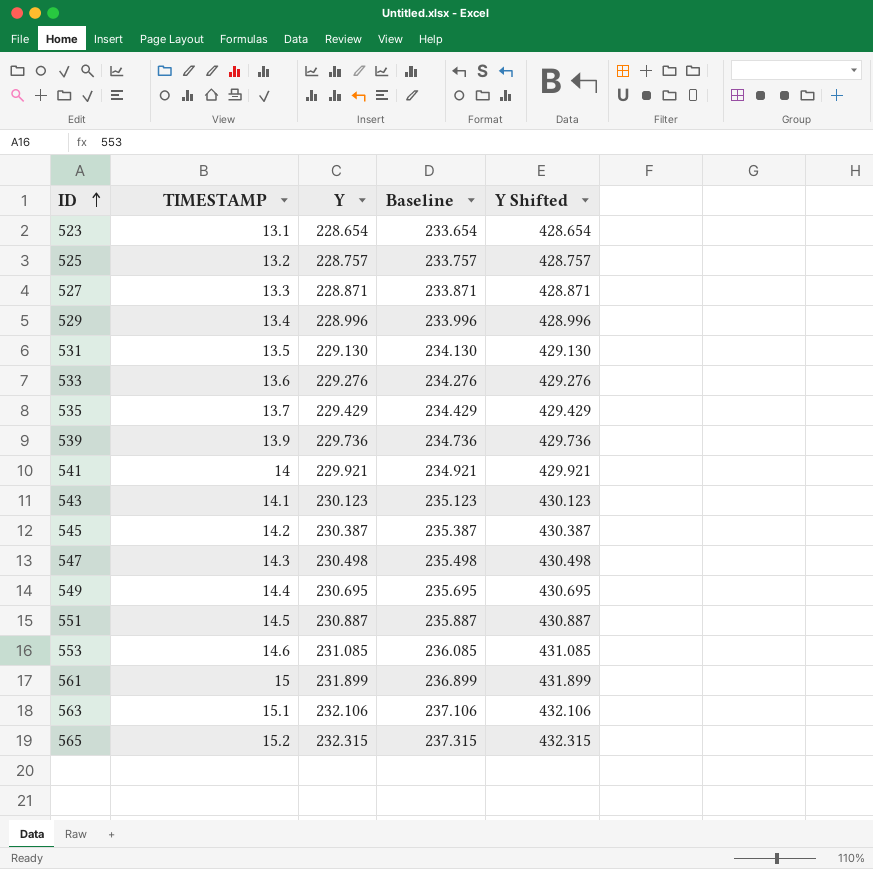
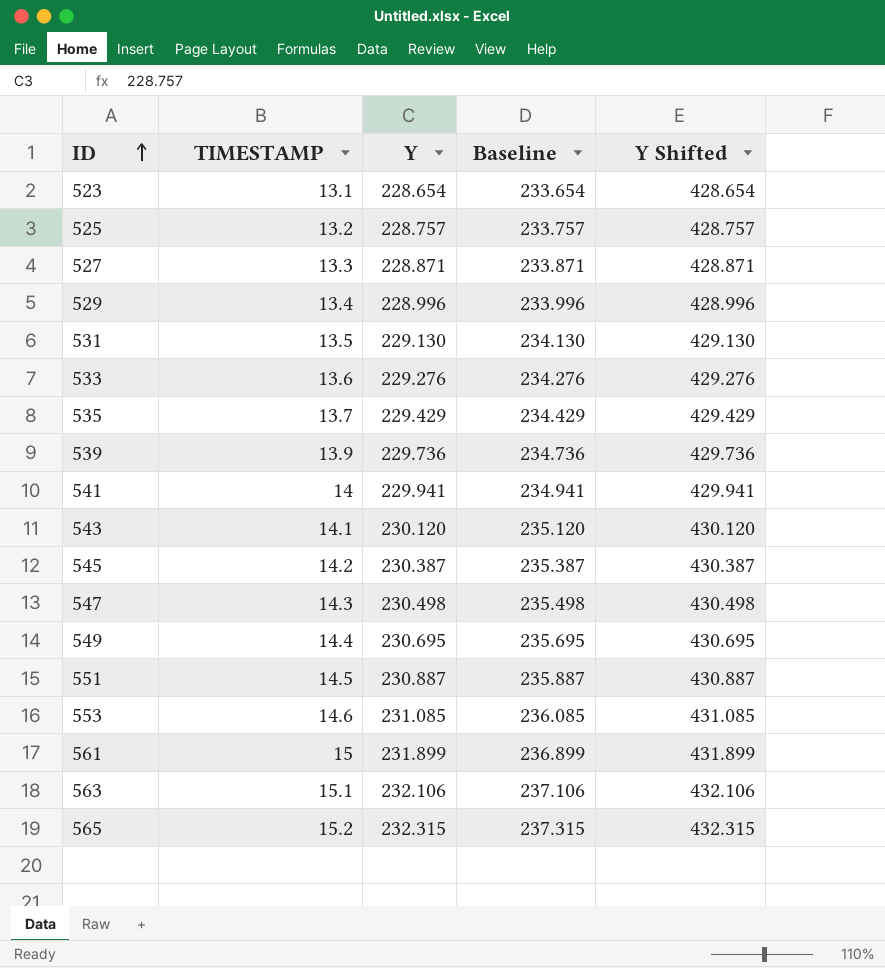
541 | Y: 229.921 -> 229.941
541 | Baseline: 234.921 -> 234.941
541 | Y Shifted: 429.921 -> 429.941
543 | Y: 230.123 -> 230.120
543 | Baseline: 235.123 -> 235.120
543 | Y Shifted: 430.123 -> 430.120

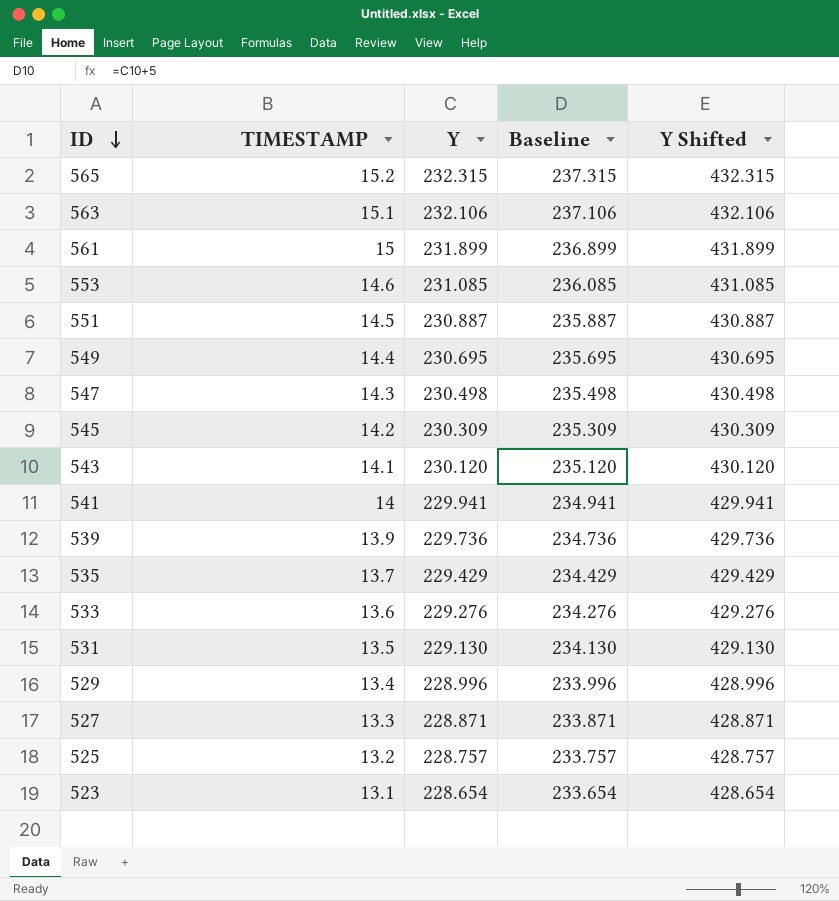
row order: ID ascending -> ID descending
545 | Y: 230.387 -> 230.309
545 | Baseline: 235.387 -> 235.309
545 | Y Shifted: 430.387 -> 430.309

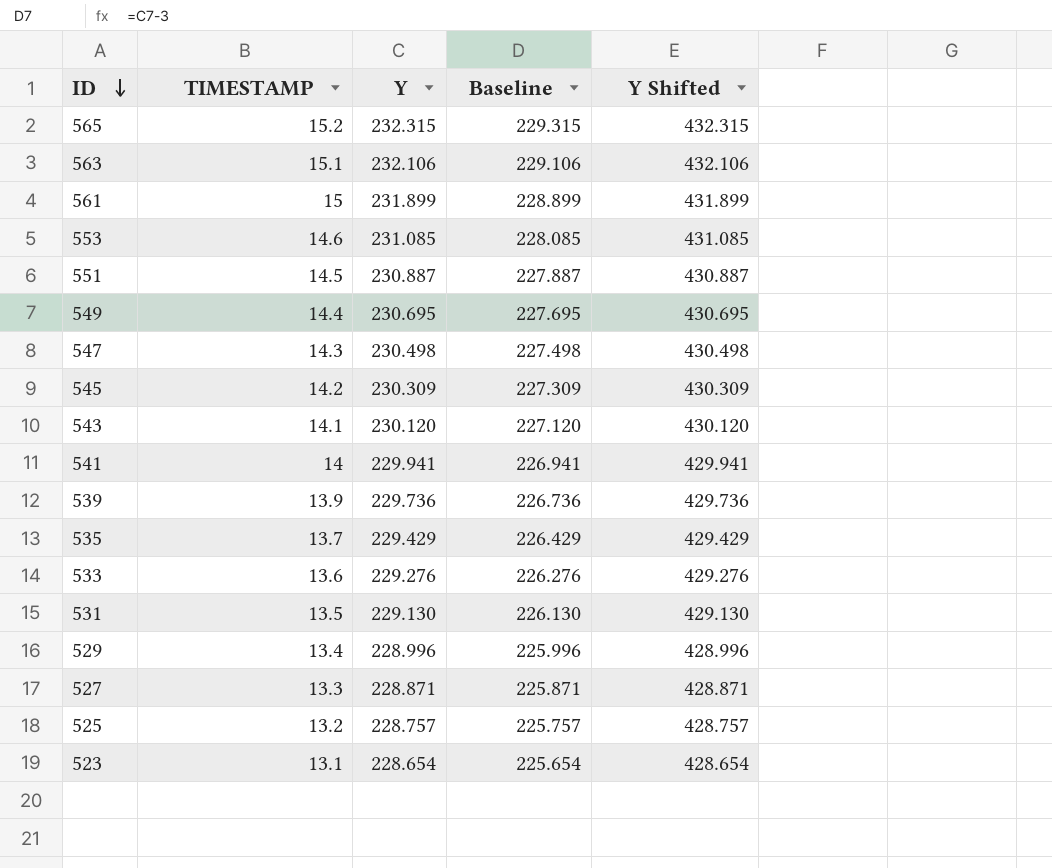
column Baseline | formula: [Y] + 5 -> [Y] - 3

